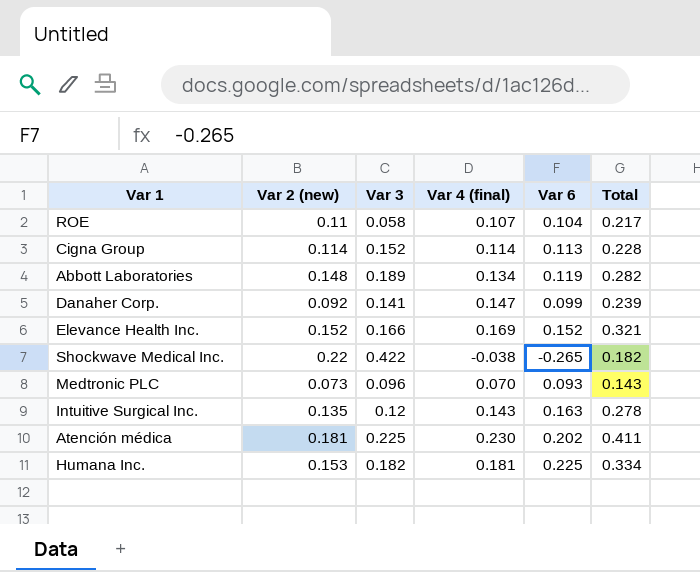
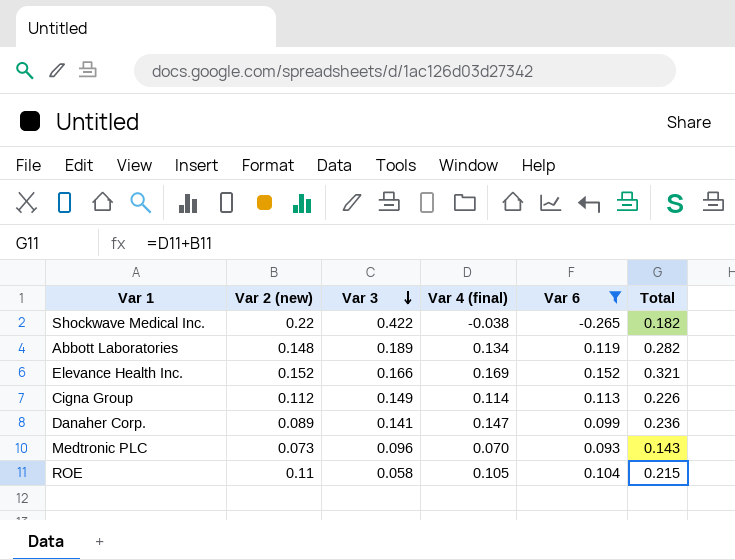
filter: none -> Var 6 <= 0.152
row order: none -> Var 3 descending
Cigna Group | Var 2 (new): 0.114 -> 0.112
Cigna Group | Var 3: 0.152 -> 0.149
Cigna Group | Total: 0.228 -> 0.226
Danaher Corp. | Var 2 (new): 0.092 -> 0.089
Danaher Corp. | Total: 0.239 -> 0.236
ROE | Var 4 (final): 0.107 -> 0.105
ROE | Total: 0.217 -> 0.215

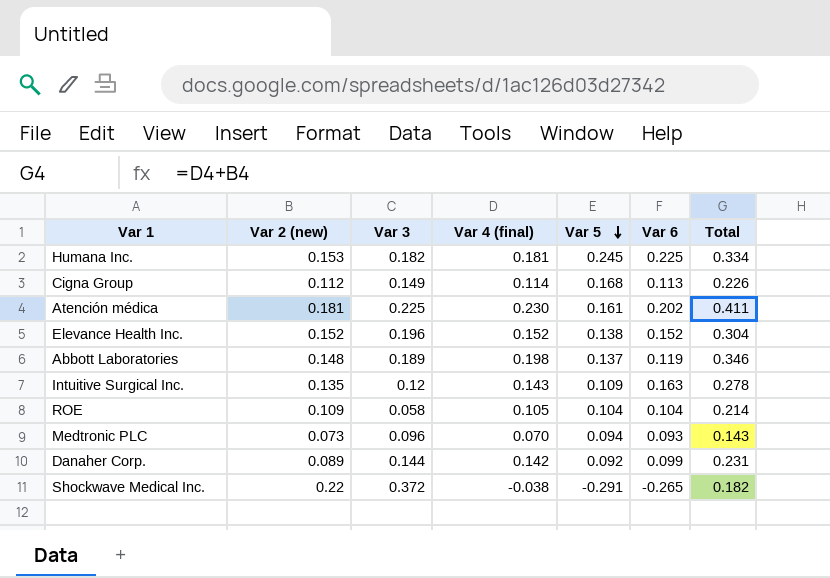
filter: Var 6 <= 0.152 -> none
row order: Var 3 descending -> Var 5 descending
column Var 5 | position: none -> 5
Elevance Health Inc. | Var 3: 0.166 -> 0.196
Elevance Health Inc. | Var 4 (final): 0.169 -> 0.152
Elevance Health Inc. | Total: 0.321 -> 0.304
Abbott Laboratories | Var 4 (final): 0.134 -> 0.198
Abbott Laboratories | Total: 0.282 -> 0.346
ROE | Var 2 (new): 0.11 -> 0.109
ROE | Total: 0.215 -> 0.214
Danaher Corp. | Var 3: 0.141 -> 0.144
Danaher Corp. | Var 4 (final): 0.147 -> 0.142
Danaher Corp. | Total: 0.236 -> 0.231
Shockwave Medical Inc. | Var 3: 0.422 -> 0.372

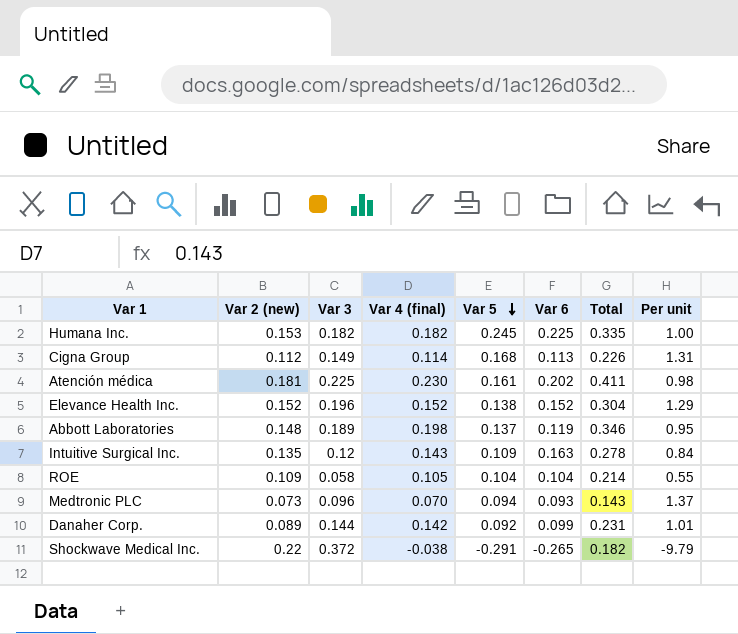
column Per unit | formula: none -> [Var 3] / [Var 4 (final)]
Humana Inc. | Var 4 (final): 0.181 -> 0.182
Humana Inc. | Total: 0.334 -> 0.335

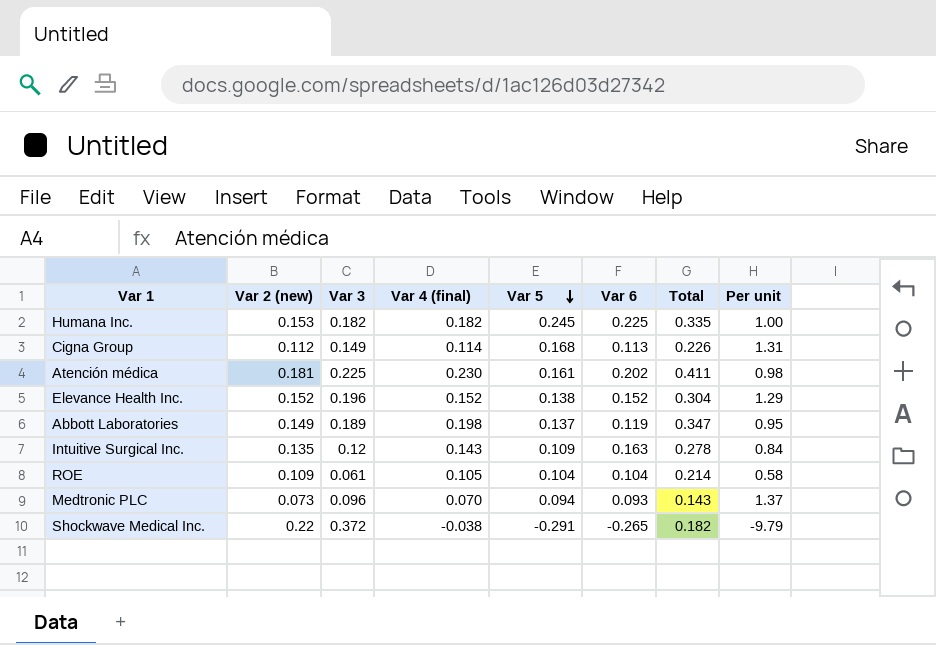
row Danaher Corp.: 0.089 | 0.144 | 0.142 | 0.092 | 0.099 | 0.231 | 1.01 -> none
Abbott Laboratories | Var 2 (new): 0.148 -> 0.149
Abbott Laboratories | Total: 0.346 -> 0.347
ROE | Var 3: 0.058 -> 0.061
ROE | Per unit: 0.55 -> 0.58

